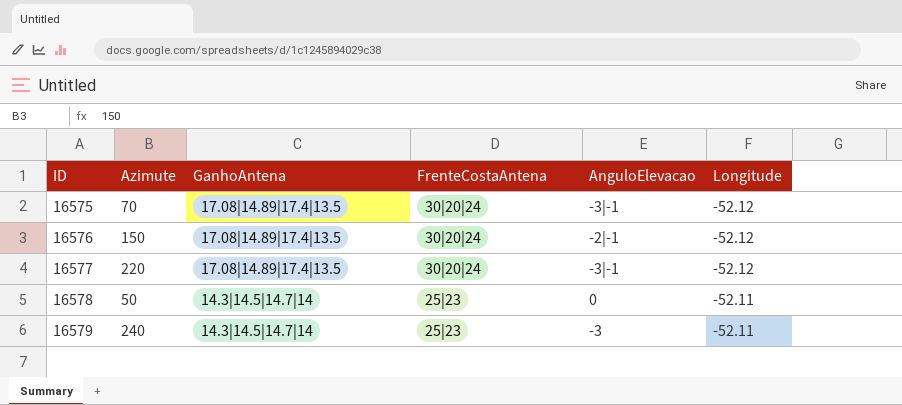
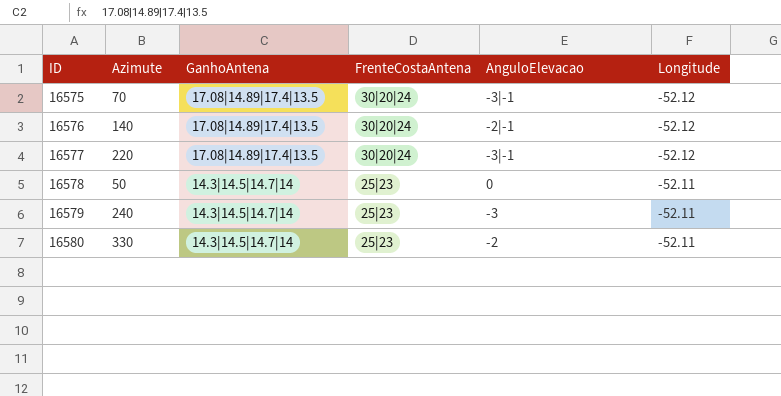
16576 | Azimute: 150 -> 140
row 16580: none -> 330 | 14.3|14.5|14.7|14 | 25|23 | -2 | -52.11

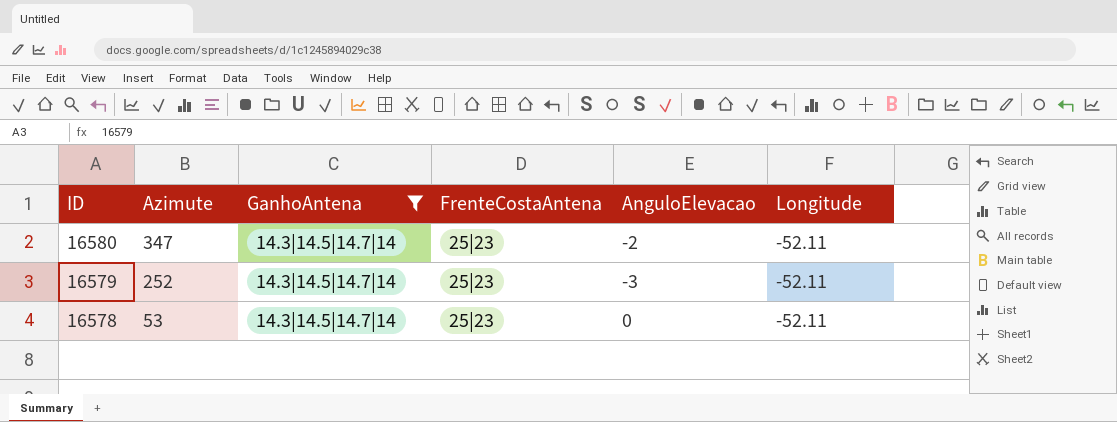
filter: none -> GanhoAntena = 14.3|14.5|14.7|14
row order: ID ascending -> ID descending
16580 | Azimute: 330 -> 347
16579 | Azimute: 240 -> 252
16578 | Azimute: 50 -> 53

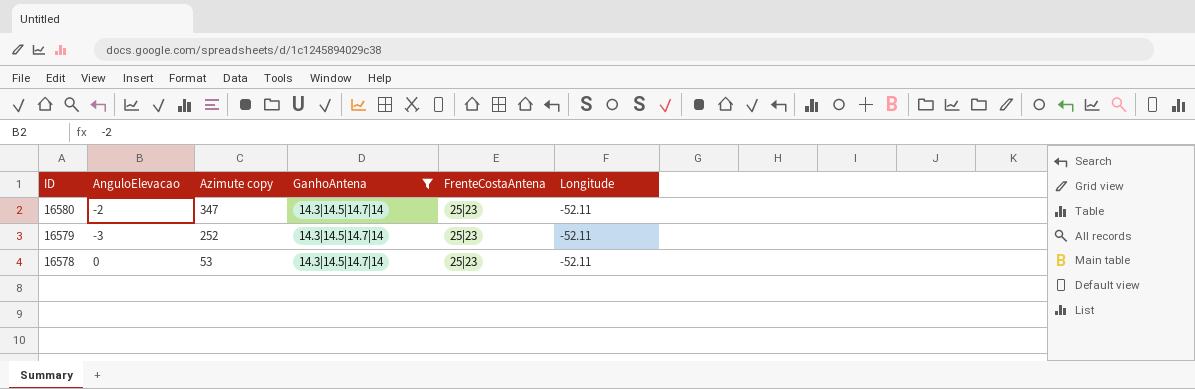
column AnguloElevacao | position: 5 -> 2
column name: Azimute -> Azimute copy

